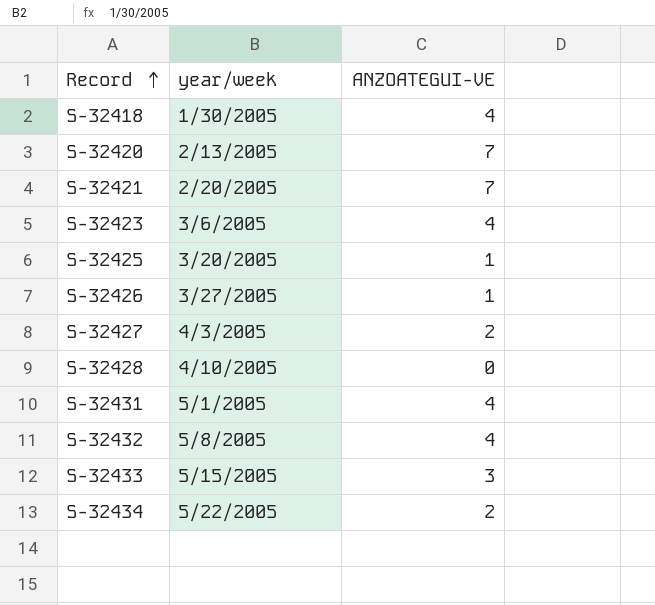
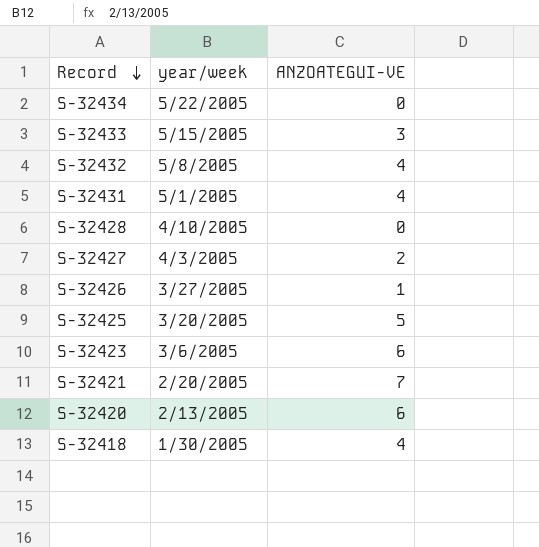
row order: Record ascending -> Record descending
S-32434 | ANZOATEGUI-VE: 2 -> 0
S-32425 | ANZOATEGUI-VE: 1 -> 5
S-32423 | ANZOATEGUI-VE: 4 -> 6
S-32420 | ANZOATEGUI-VE: 7 -> 6

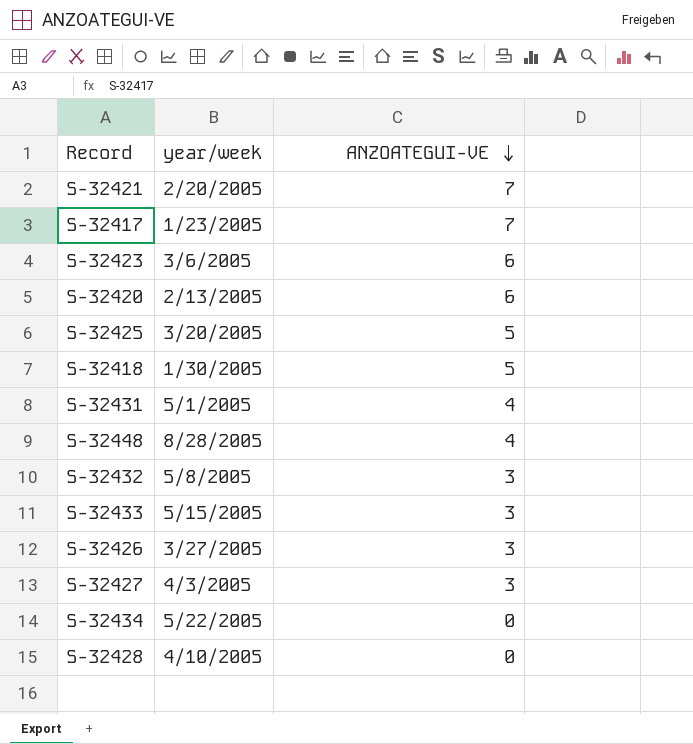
row order: Record descending -> ANZOATEGUI-VE descending
row S-32417: none -> 1/23/2005 | 7
S-32418 | ANZOATEGUI-VE: 4 -> 5
row S-32448: none -> 8/28/2005 | 4
S-32432 | ANZOATEGUI-VE: 4 -> 3
S-32426 | ANZOATEGUI-VE: 1 -> 3
S-32427 | ANZOATEGUI-VE: 2 -> 3

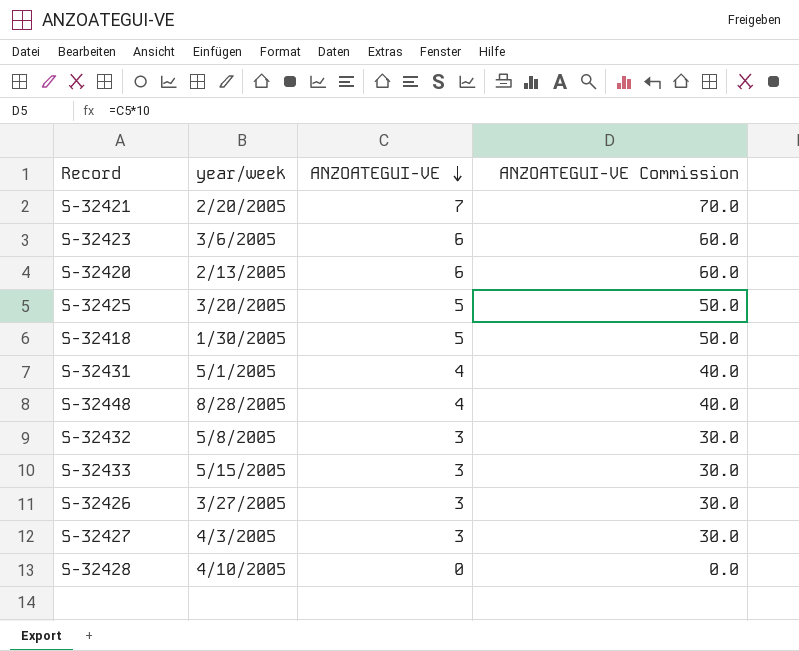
column ANZOATEGUI-VE Commission | formula: none -> [ANZOATEGUI-VE] * 10
row S-32417: 1/23/2005 | 7 -> none
row S-32434: 5/22/2005 | 0 -> none

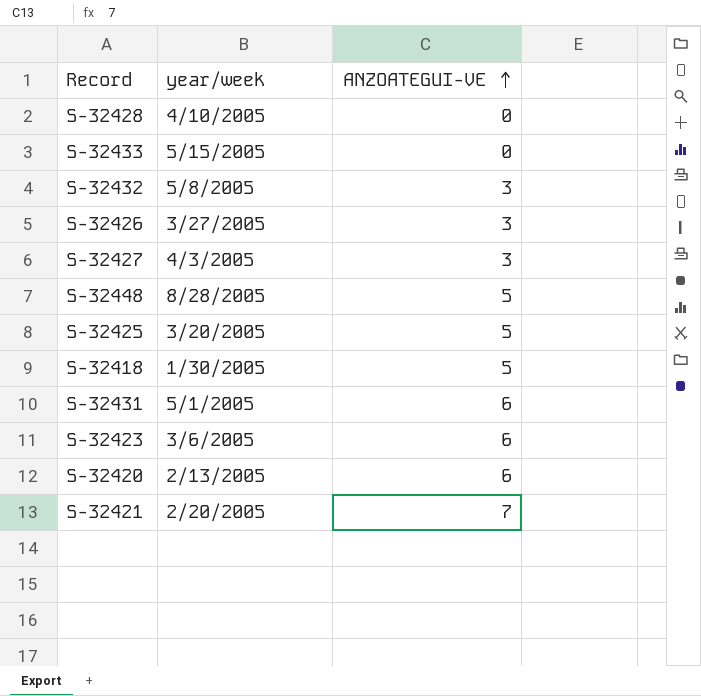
row order: ANZOATEGUI-VE descending -> ANZOATEGUI-VE ascending
column ANZOATEGUI-VE Commission | formula: [ANZOATEGUI-VE] * 10 -> none
S-32433 | ANZOATEGUI-VE: 3 -> 0
S-32448 | ANZOATEGUI-VE: 4 -> 5
S-32431 | ANZOATEGUI-VE: 4 -> 6

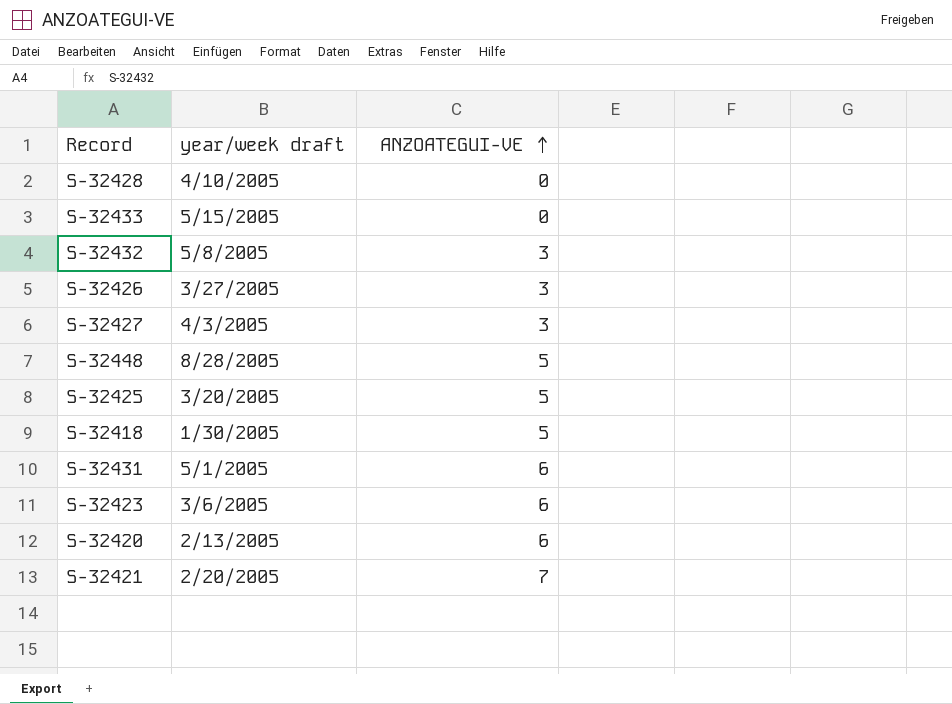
column name: year/week -> year/week draft

